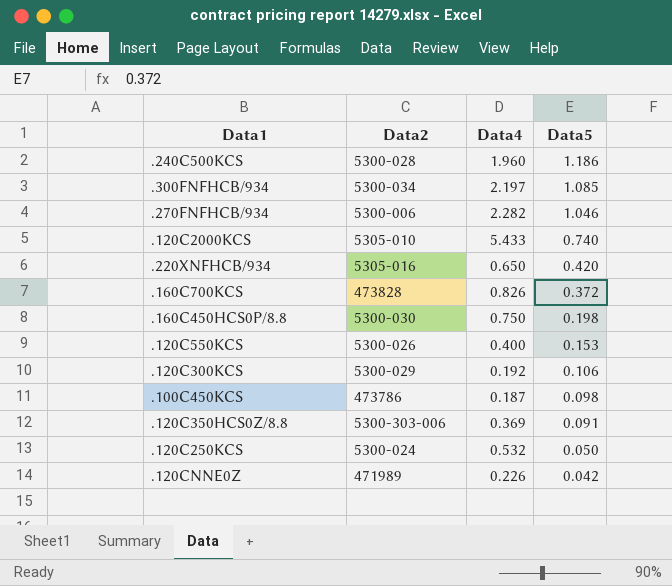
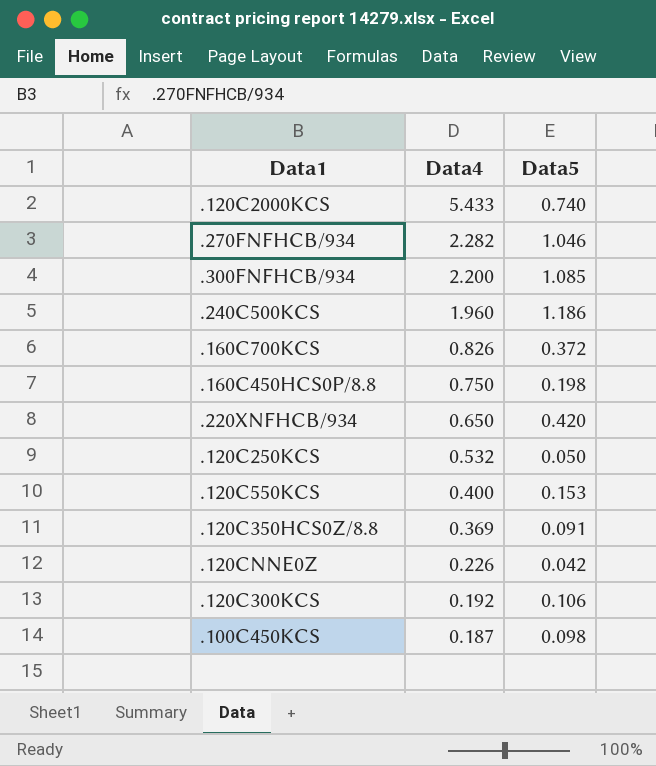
row order: Data5 descending -> Data4 descending
column Data2 | position: 2 -> none
.300FNFHCB/934 | Data4: 2.197 -> 2.200

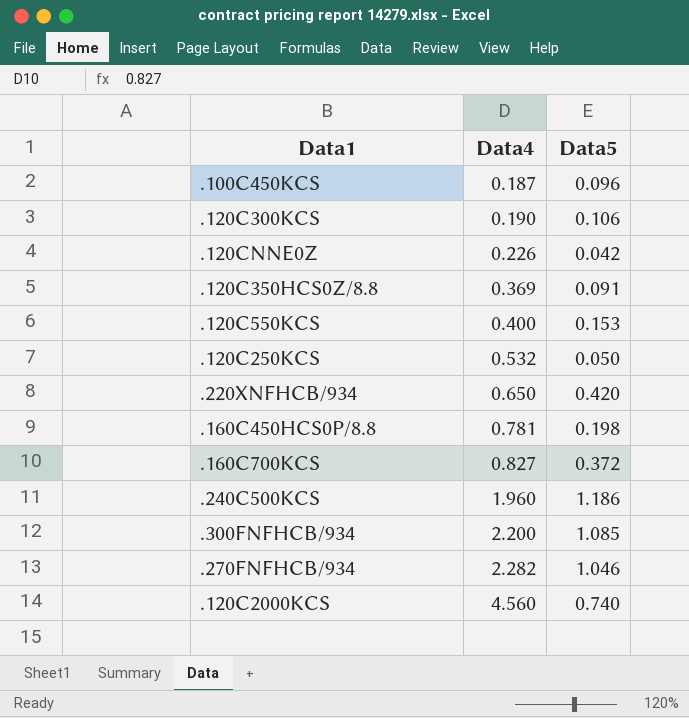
row order: Data4 descending -> Data4 ascending
.100C450KCS | Data5: 0.098 -> 0.096
.120C300KCS | Data4: 0.192 -> 0.190
.160C450HCS0P/8.8 | Data4: 0.750 -> 0.781
.160C700KCS | Data4: 0.826 -> 0.827
.120C2000KCS | Data4: 5.433 -> 4.560

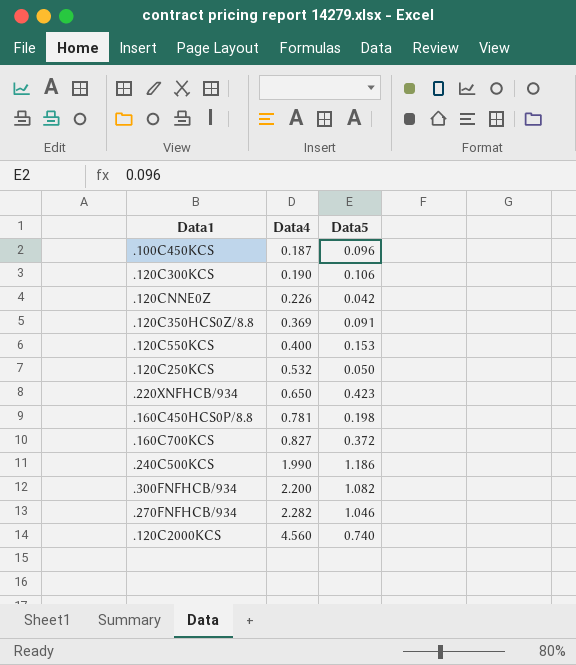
.220XNFHCB/934 | Data5: 0.420 -> 0.423
.240C500KCS | Data4: 1.960 -> 1.990
.300FNFHCB/934 | Data5: 1.085 -> 1.082

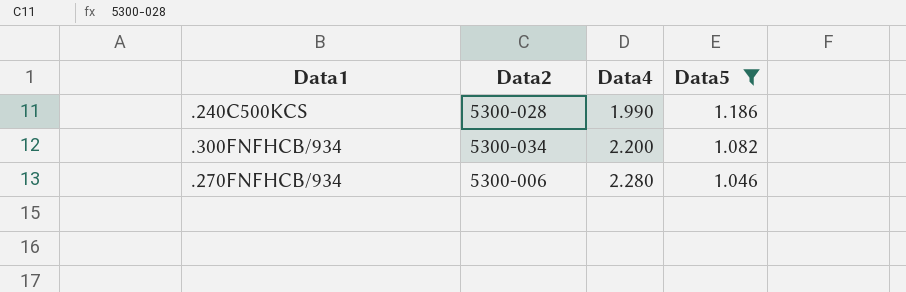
filter: none -> Data5 >= 1.046
column Data2 | position: none -> 2
.270FNFHCB/934 | Data4: 2.282 -> 2.280

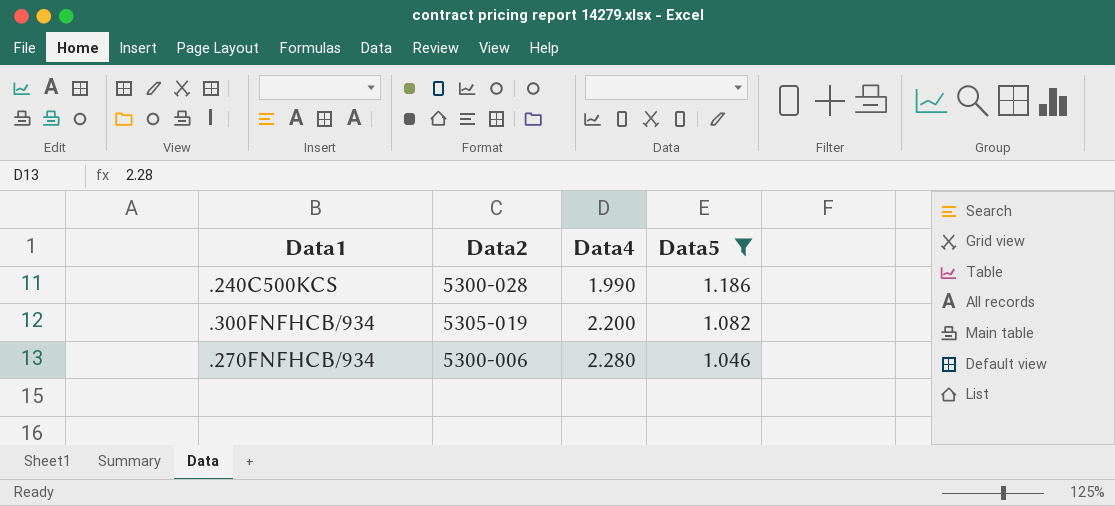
.300FNFHCB/934 | Data2: 5300-034 -> 5305-019

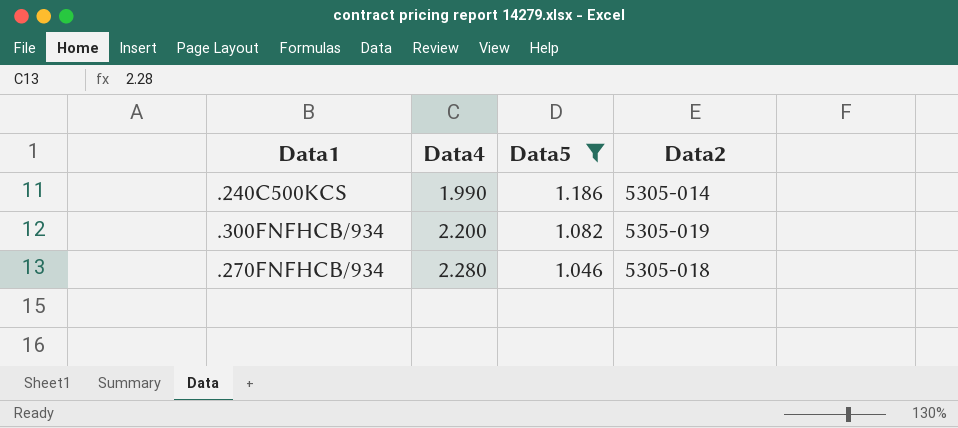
column Data2 | position: 2 -> 4
.240C500KCS | Data2: 5300-028 -> 5305-014
.270FNFHCB/934 | Data2: 5300-006 -> 5305-018

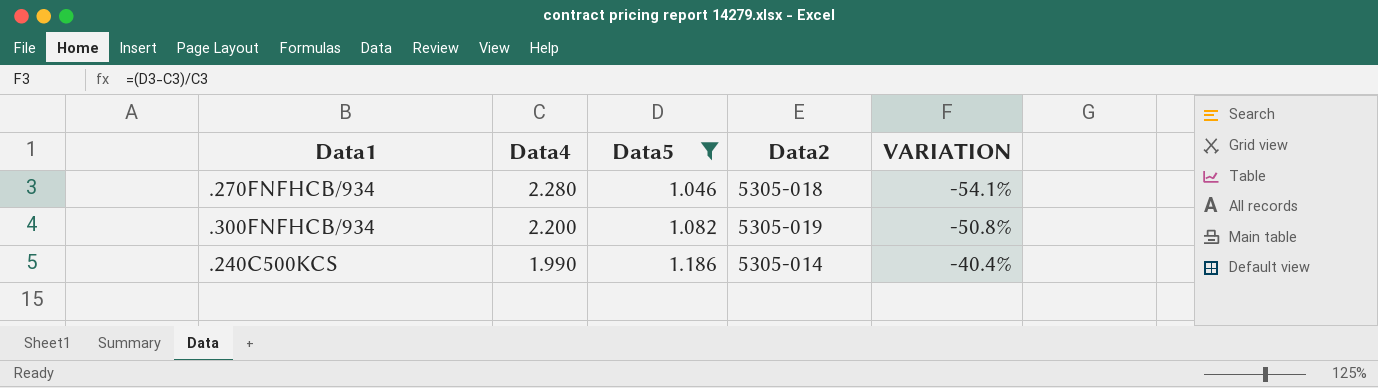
row order: Data4 ascending -> Data4 descending
column VARIATION | formula: none -> ([Data5] - [Data4]) / [Data4]

